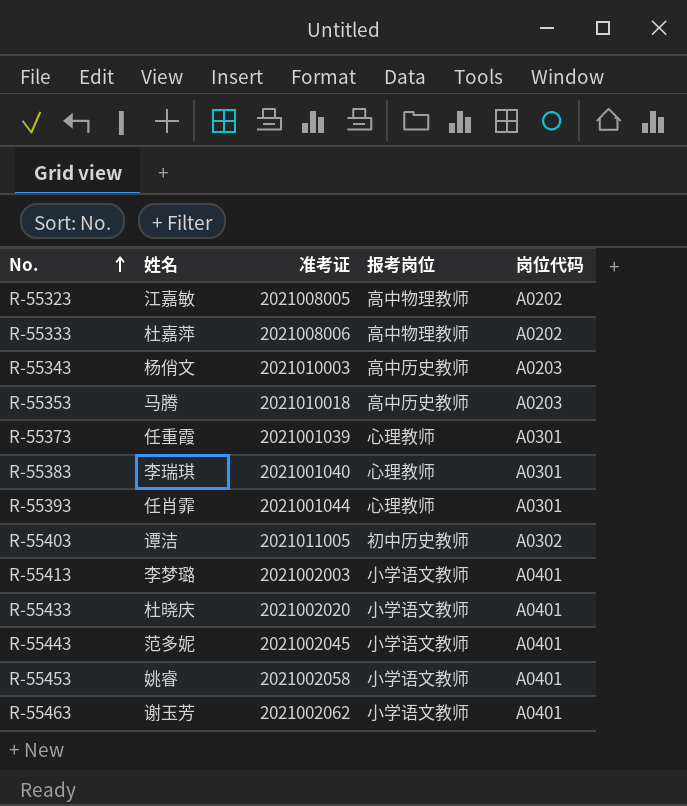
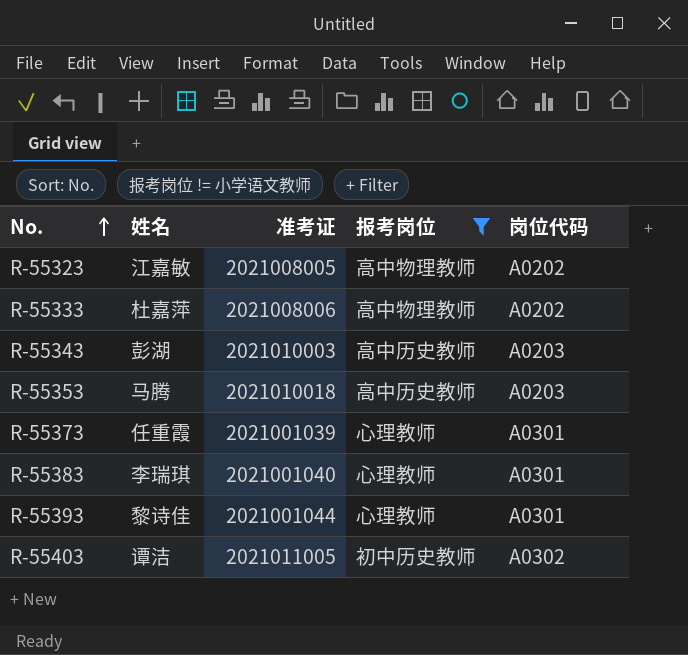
filter: none -> 报考岗位 != 小学语文教师
R-55343 | 姓名: 杨俏文 -> 彭湖
R-55393 | 姓名: 任肖霏 -> 黎诗佳

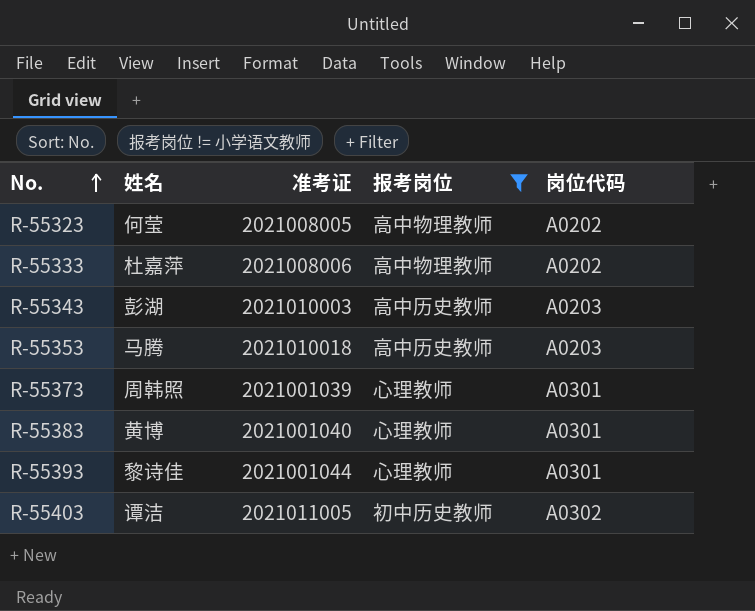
R-55323 | 姓名: 江嘉敏 -> 何莹
R-55373 | 姓名: 任重霞 -> 周韩照
R-55383 | 姓名: 李瑞琪 -> 黄博

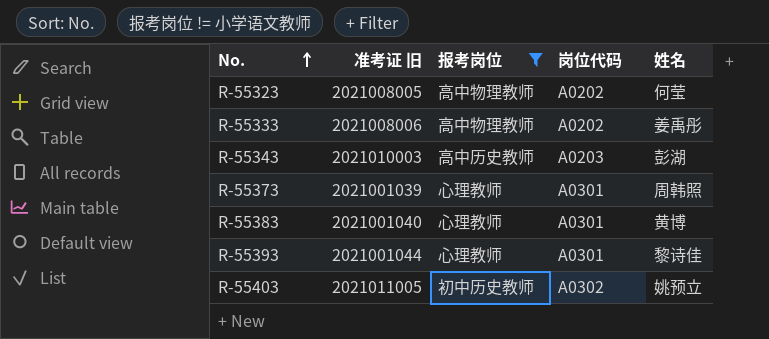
column name: 准考证 -> 准考证 旧
column 姓名 | position: 2 -> 5
row R-55353: 马腾 | 2021010018 | 高中历史教师 | A0203 -> none
R-55333 | 姓名: 杜嘉萍 -> 姜禹彤
R-55403 | 姓名: 谭洁 -> 姚预立

